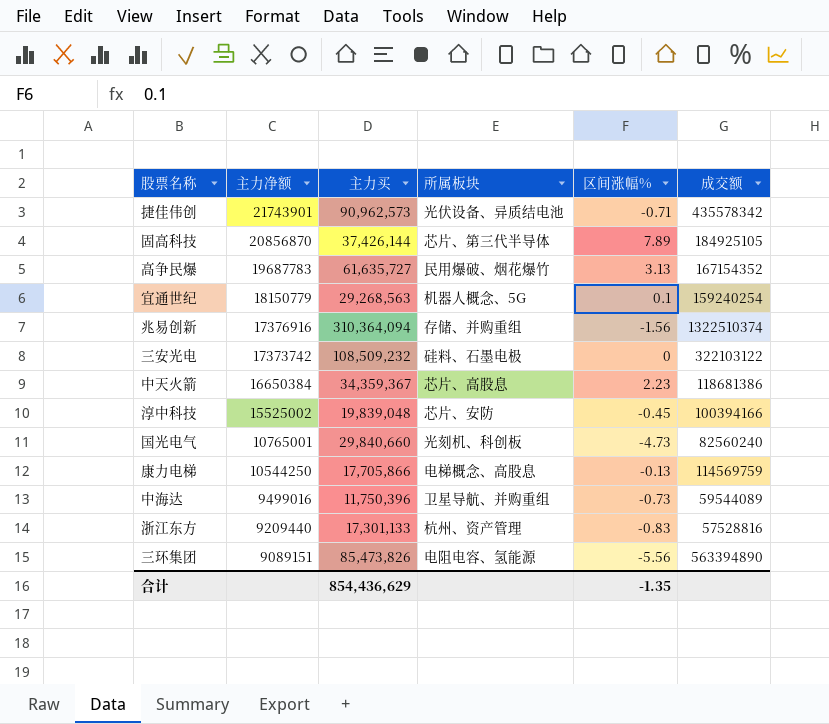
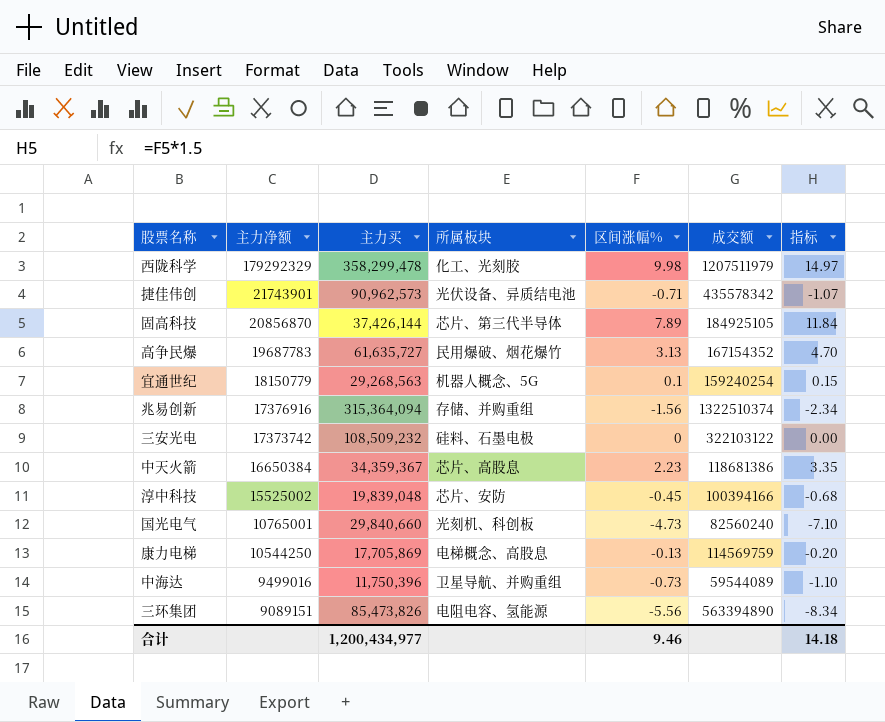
column 指标 | formula: none -> [区间涨幅%] * 1.5
row 浙江东方: 9209440 | 17,301,133 | 杭州、资产管理 | -0.83 | 57528816 -> none
row 西陇科学: none -> 179292329 | 358,299,478 | 化工、光刻胶 | 9.98 | 1207511979 | 14.97
兆易创新 | 主力买: 310,364,094 -> 315,364,094
康力电梯 | 主力买: 17,705,866 -> 17,705,869
合计 | 主力买: 854,436,629 -> 1,200,434,977
合计 | 区间涨幅%: -1.35 -> 9.46

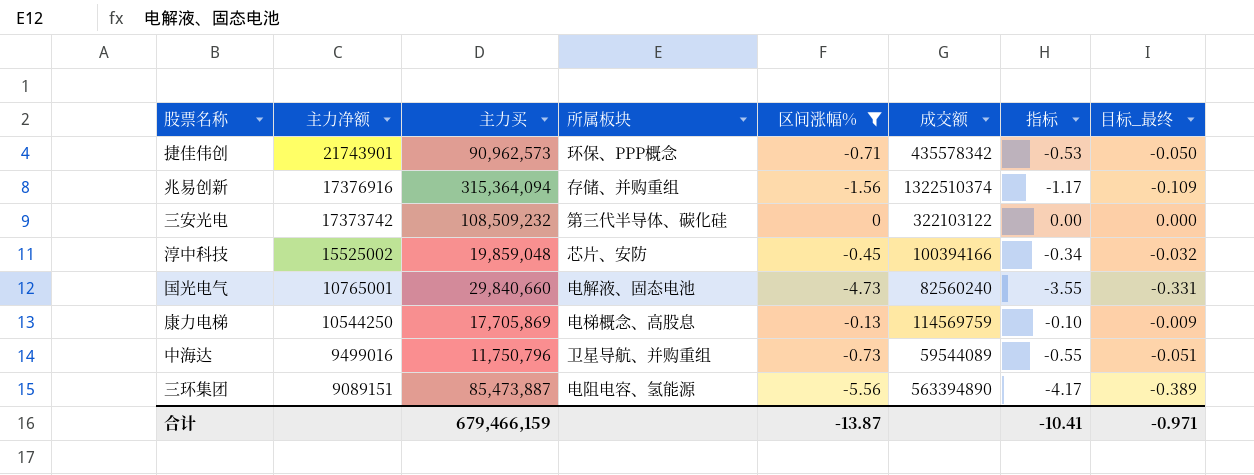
filter: none -> 区间涨幅% <= 0
column 指标 | formula: [区间涨幅%] * 1.5 -> [区间涨幅%] * 0.75
column 目标_最终 | formula: none -> [区间涨幅%] * 0.07
捷佳伟创 | 所属板块: 光伏设备、异质结电池 -> 环保、PPP概念
三安光电 | 所属板块: 硅料、石墨电极 -> 第三代半导体、碳化硅
淳中科技 | 主力买: 19,839,048 -> 19,859,048
国光电气 | 所属板块: 光刻机、科创板 -> 电解液、固态电池
中海达 | 主力买: 11,750,396 -> 11,750,796
三环集团 | 主力买: 85,473,826 -> 85,473,887
合计 | 主力买: 1,200,434,977 -> 679,466,159
合计 | 区间涨幅%: 9.46 -> -13.87
合计 | 指标: 14.18 -> -10.41

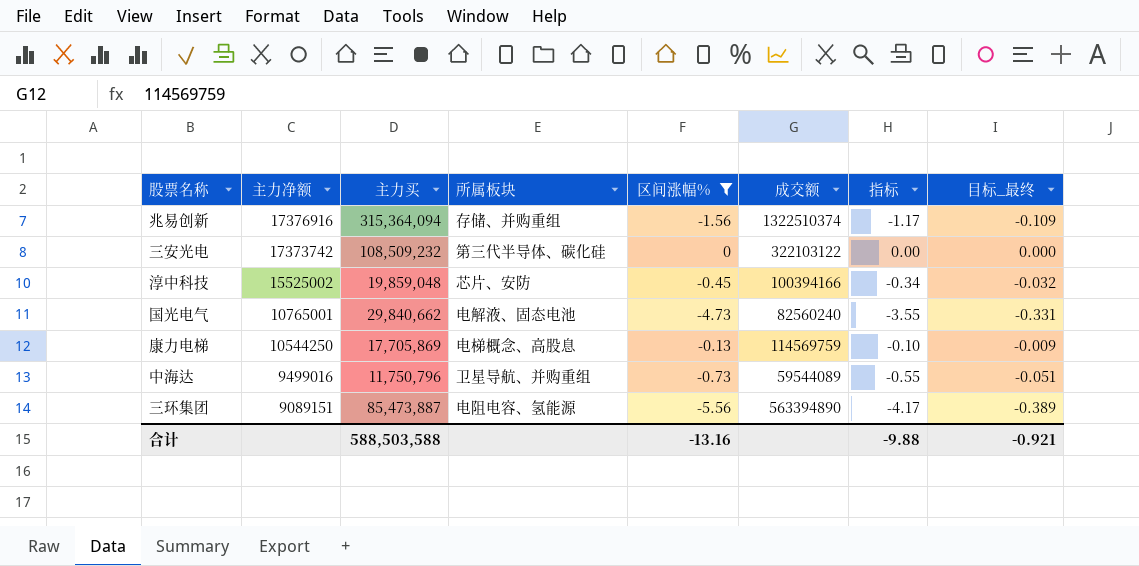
row 捷佳伟创: 21743901 | 90,962,573 | 环保、PPP概念 | -0.71 | 435578342 | -0.53 | -0.050 -> none
国光电气 | 主力买: 29,840,660 -> 29,840,662
合计 | 主力买: 679,466,159 -> 588,503,588
合计 | 区间涨幅%: -13.87 -> -13.16
合计 | 指标: -10.41 -> -9.88
合计 | 目标_最终: -0.971 -> -0.921

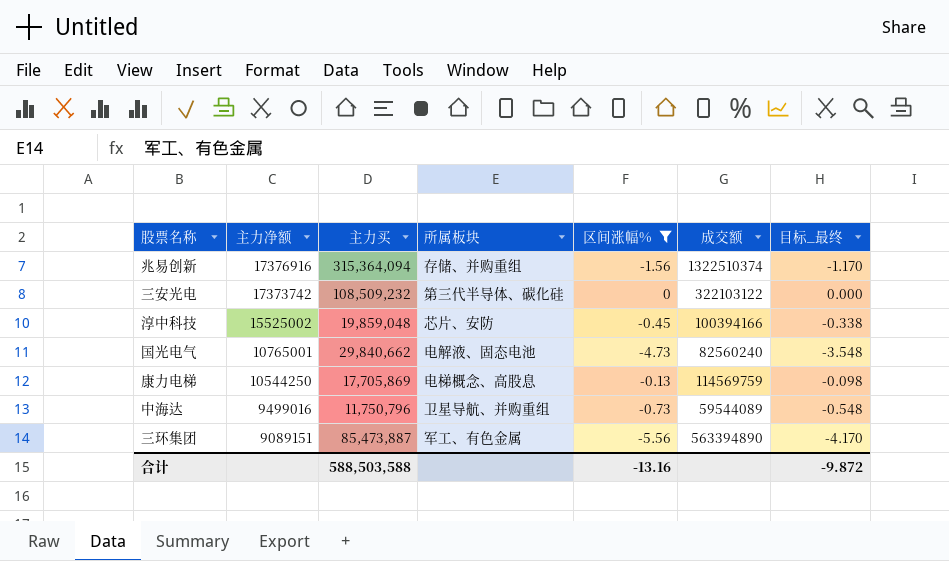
column 指标 | formula: [区间涨幅%] * 0.75 -> none
column 目标_最终 | formula: [区间涨幅%] * 0.07 -> [区间涨幅%] * 0.75
三环集团 | 所属板块: 电阻电容、氢能源 -> 军工、有色金属
合计 | 目标_最终: -0.921 -> -9.872

